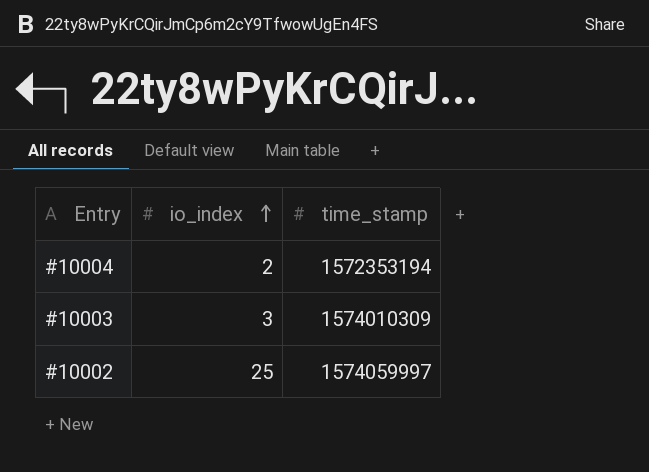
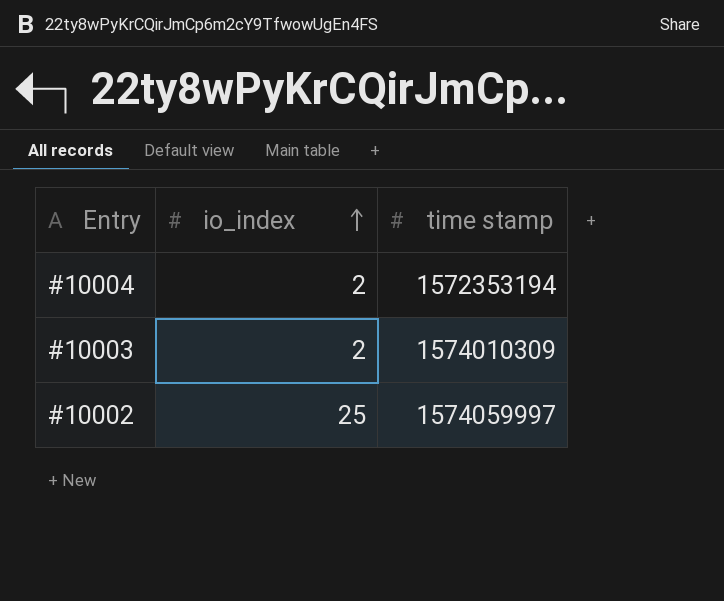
column name: time_stamp -> time stamp
#10003 | io_index: 3 -> 2

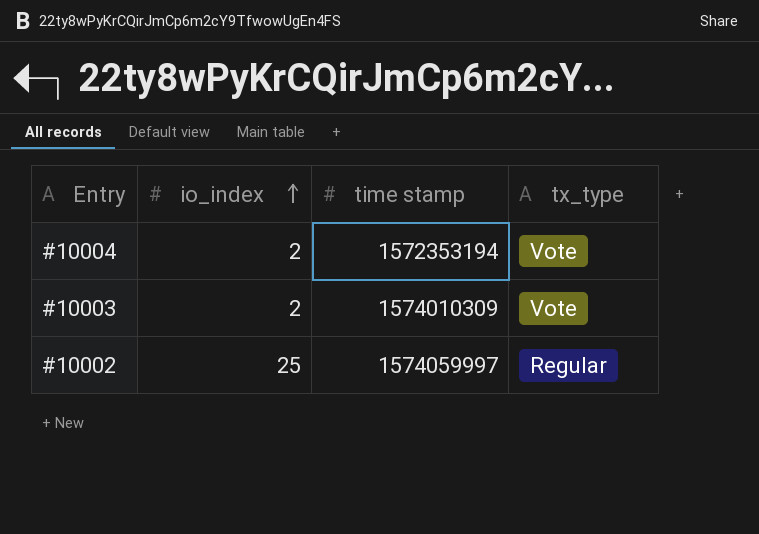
column tx_type | position: none -> 4

